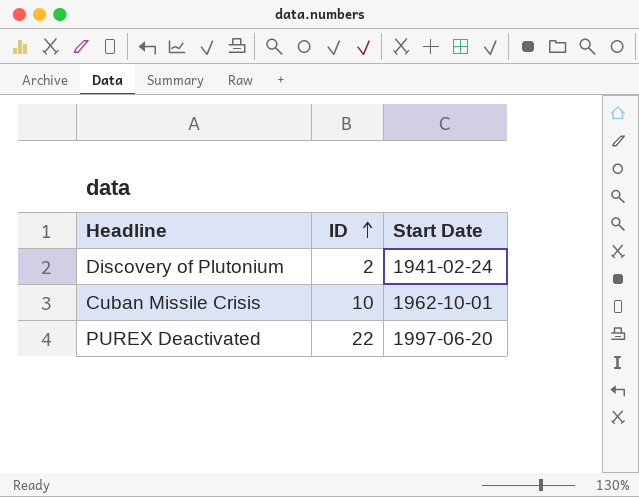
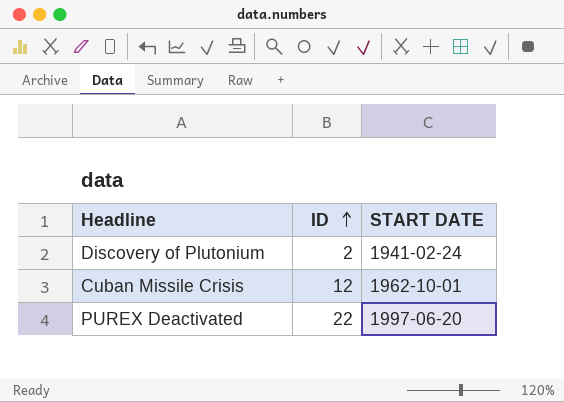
column name: Start Date -> START DATE
Cuban Missile Crisis | ID: 10 -> 12

